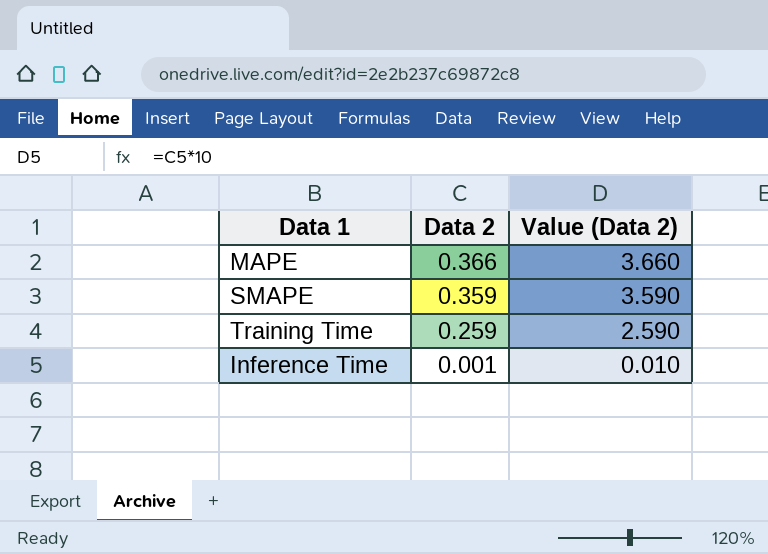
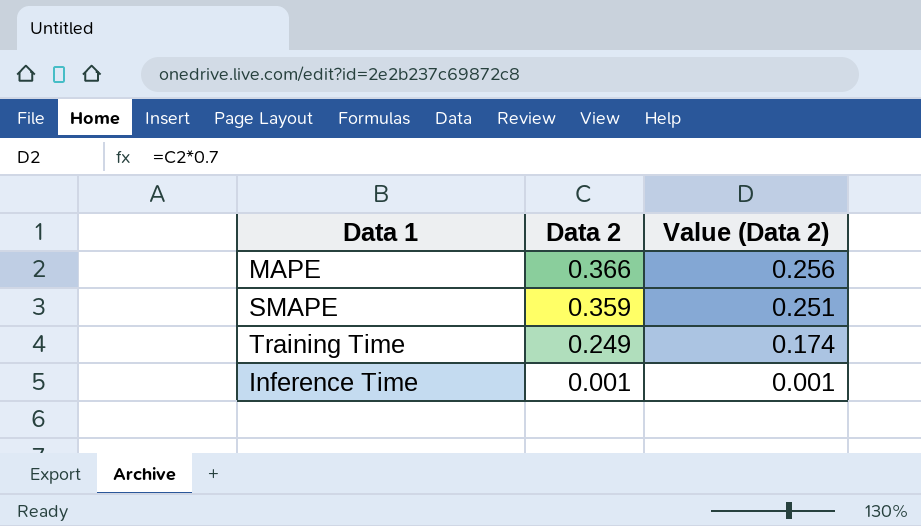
column Value (Data 2) | formula: [Data 2] * 10 -> [Data 2] * 0.7
Training Time | Data 2: 0.259 -> 0.249

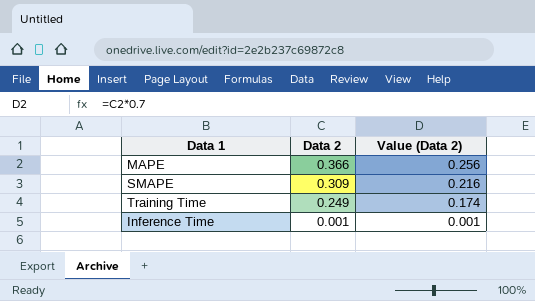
SMAPE | Data 2: 0.359 -> 0.309
SMAPE | Value (Data 2): 0.251 -> 0.216

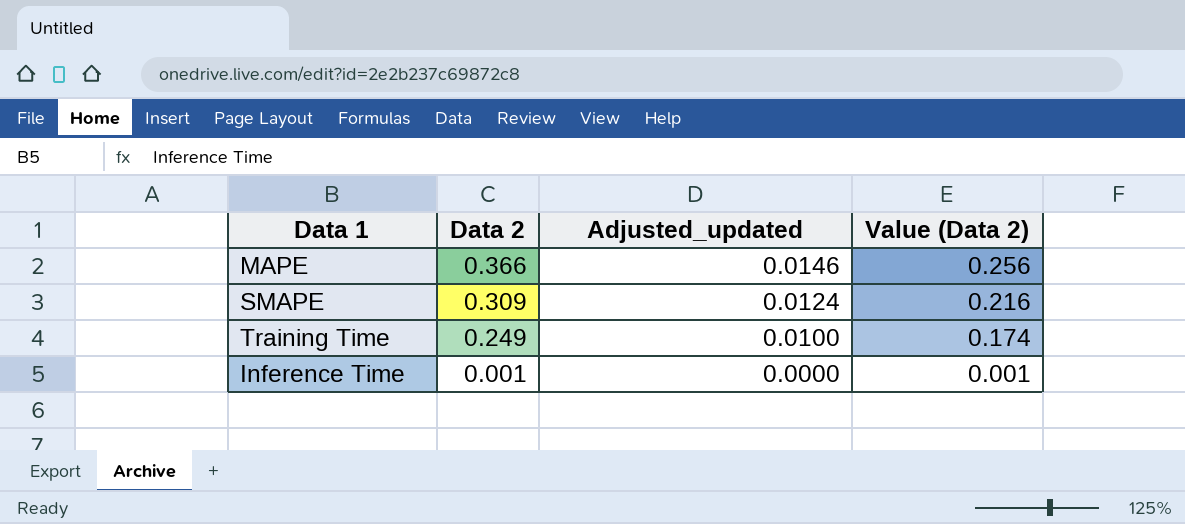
column Adjusted_updated | formula: none -> [Data 2] * 0.04

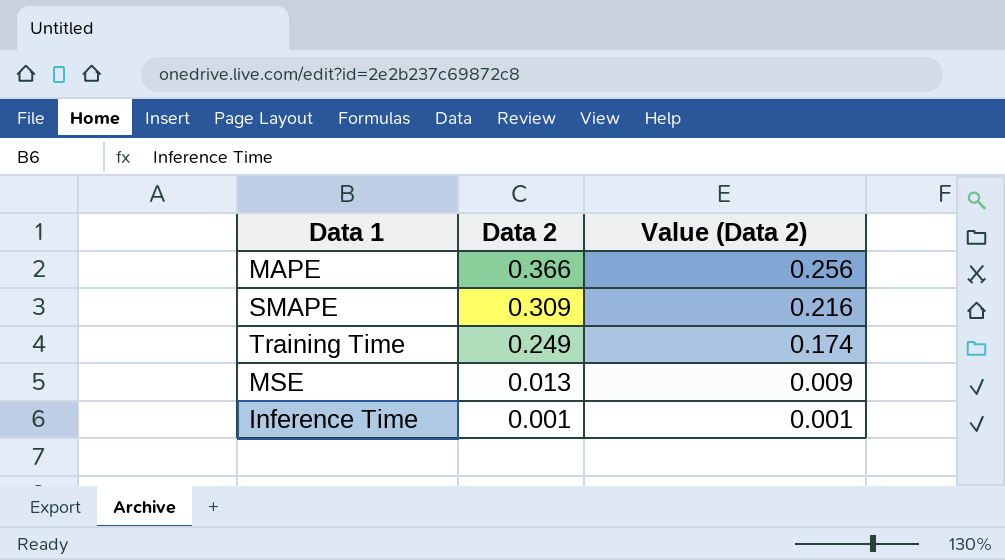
column Adjusted_updated | formula: [Data 2] * 0.04 -> none
row MSE: none -> 0.013 | 0.009

